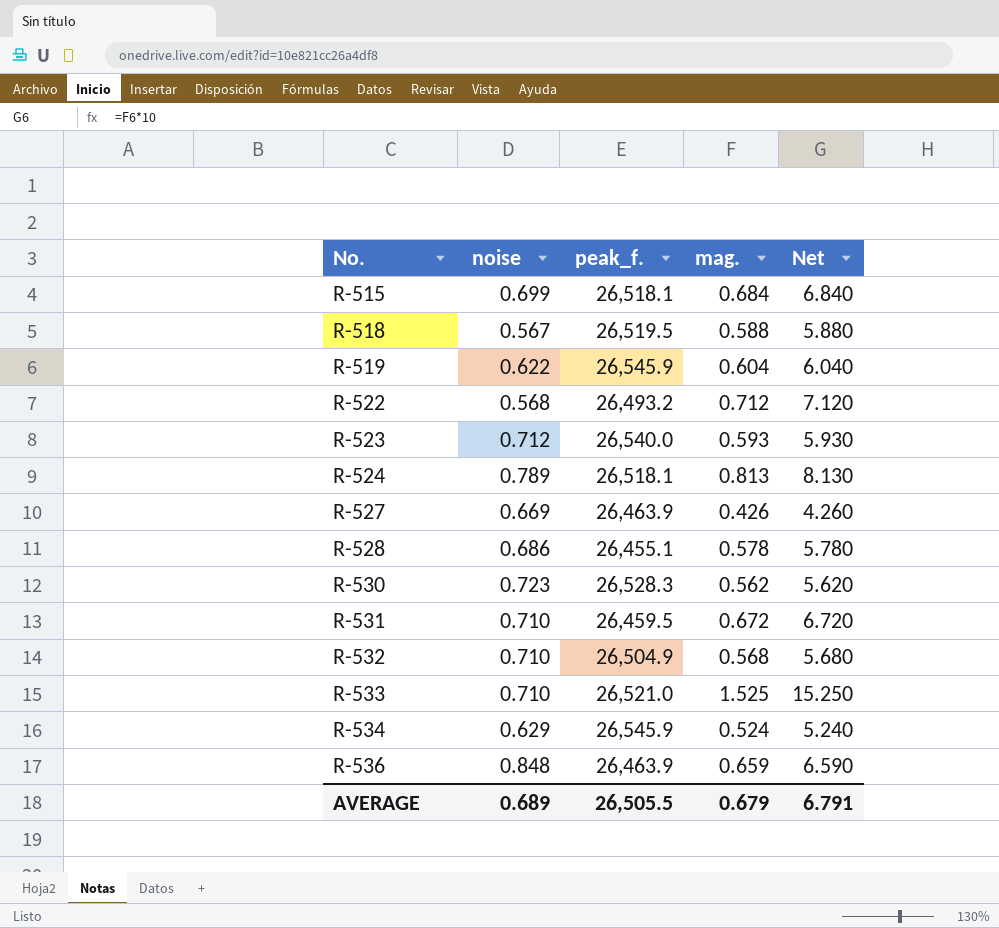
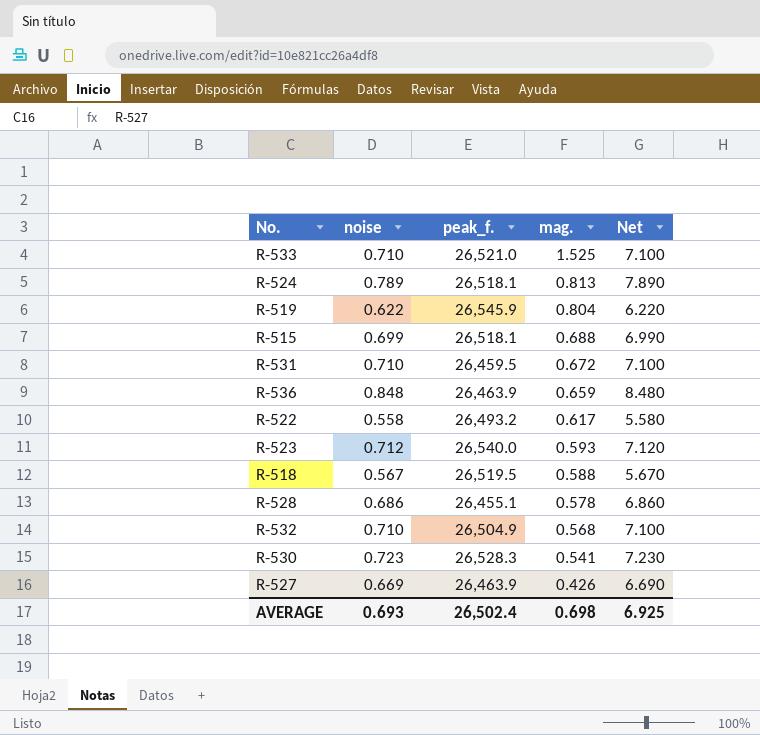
row order: No. ascending -> mag. descending
column Net | formula: [mag.] * 10 -> [noise] * 10
row R-534: 0.629 | 26,545.9 | 0.524 | 5.240 -> none
R-519 | mag.: 0.604 -> 0.804
R-515 | mag.: 0.684 -> 0.688
R-522 | noise: 0.568 -> 0.558
R-522 | mag.: 0.712 -> 0.617
R-530 | mag.: 0.562 -> 0.541
AVERAGE | noise: 0.689 -> 0.693
AVERAGE | peak_f.: 26,505.5 -> 26,502.4
AVERAGE | mag.: 0.679 -> 0.698
AVERAGE | Net: 6.791 -> 6.925

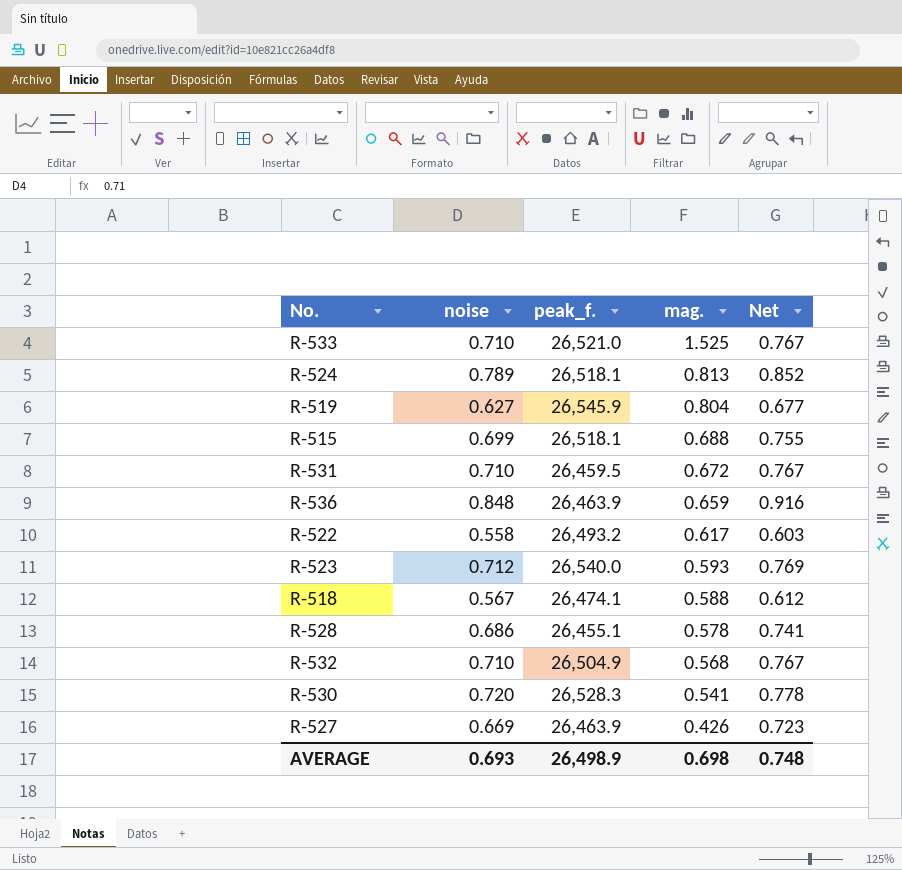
column Net | formula: [noise] * 10 -> [noise] * 1.08
R-519 | noise: 0.622 -> 0.627
R-518 | peak_f.: 26,519.5 -> 26,474.1
R-530 | noise: 0.723 -> 0.720
AVERAGE | peak_f.: 26,502.4 -> 26,498.9
AVERAGE | Net: 6.925 -> 0.748

